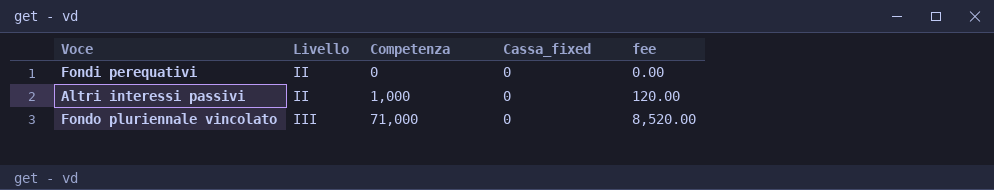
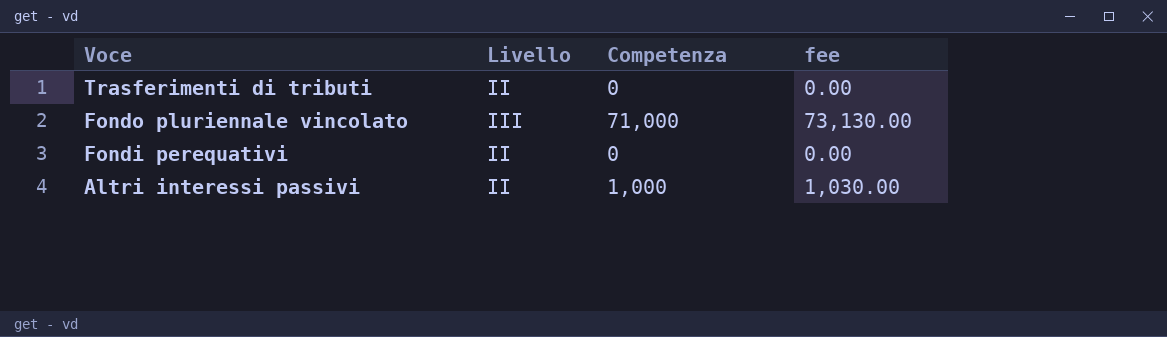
row order: Livello ascending -> Voce descending
column Cassa_fixed | position: 4 -> none
column fee | formula: [Competenza] * 0.12 -> [Competenza] * 1.03
row Trasferimenti di tributi: none -> II | 0 | 0.00

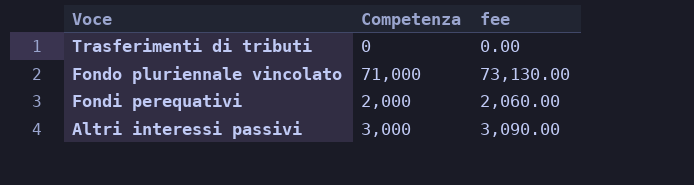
column Livello | position: 2 -> none
Fondi perequativi | Competenza: 0 -> 2,000
Fondi perequativi | fee: 0.00 -> 2,060.00
Altri interessi passivi | Competenza: 1,000 -> 3,000
Altri interessi passivi | fee: 1,030.00 -> 3,090.00

